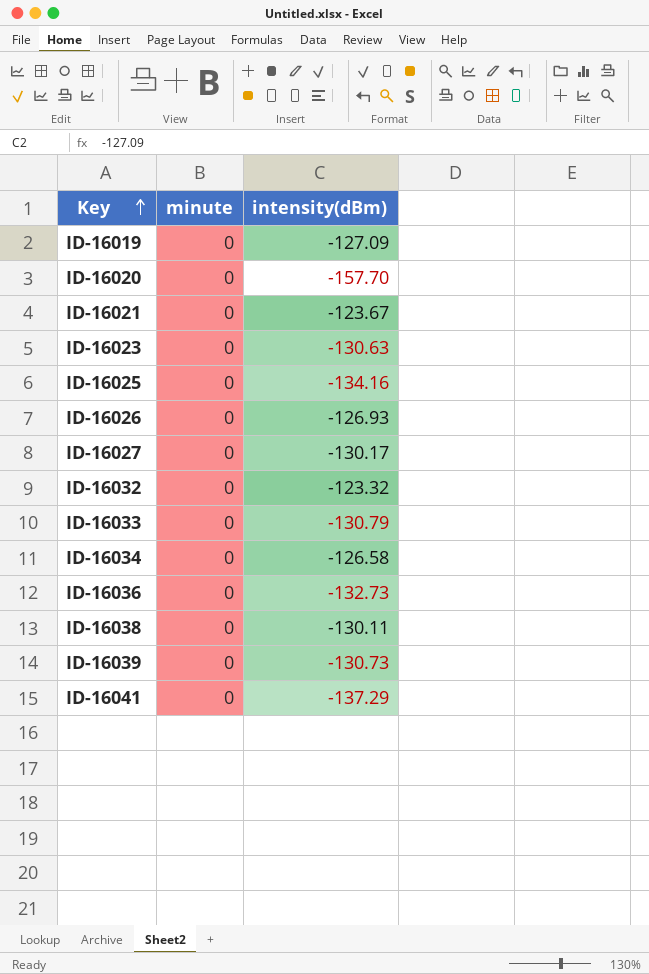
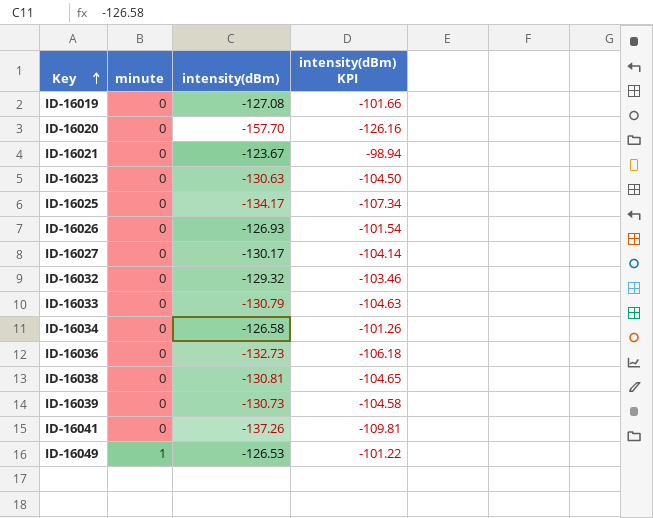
column intensity(dBm) KPI | formula: none -> [intensity(dBm)] * 0.8
ID-16019 | intensity(dBm): -127.09 -> -127.08
ID-16025 | intensity(dBm): -134.16 -> -134.17
ID-16032 | intensity(dBm): -123.32 -> -129.32
ID-16038 | intensity(dBm): -130.11 -> -130.81
ID-16041 | intensity(dBm): -137.29 -> -137.26
row ID-16049: none -> 1 | -126.53 | -101.22

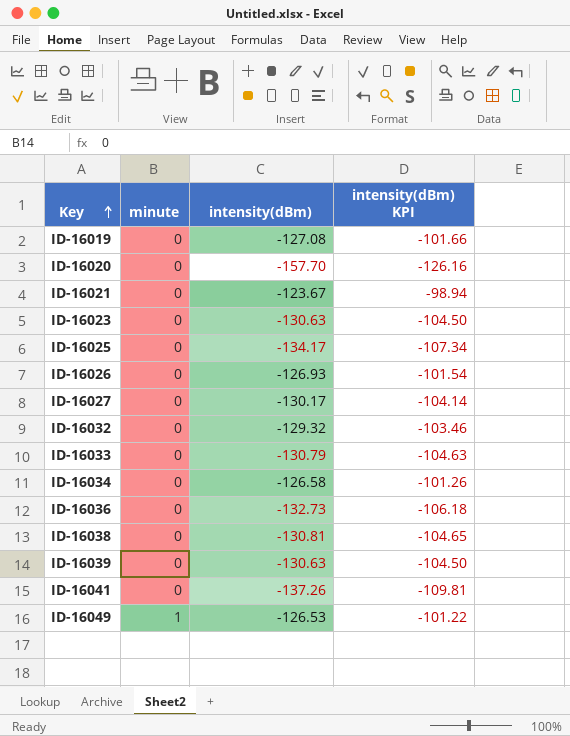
ID-16039 | intensity(dBm): -130.73 -> -130.63
ID-16039 | intensity(dBm) KPI: -104.58 -> -104.50

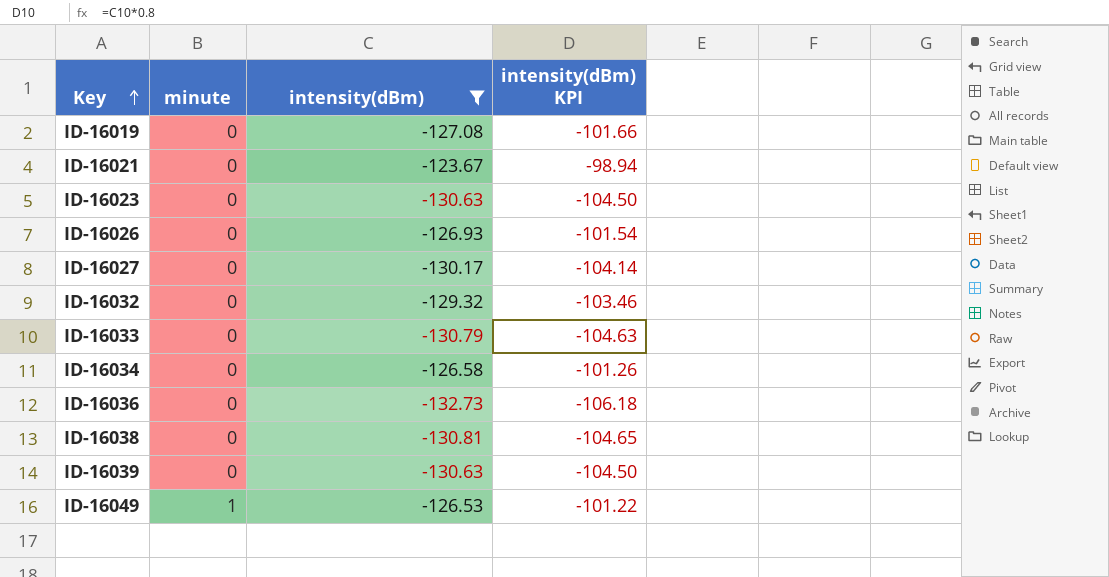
filter: none -> intensity(dBm) >= -132.73

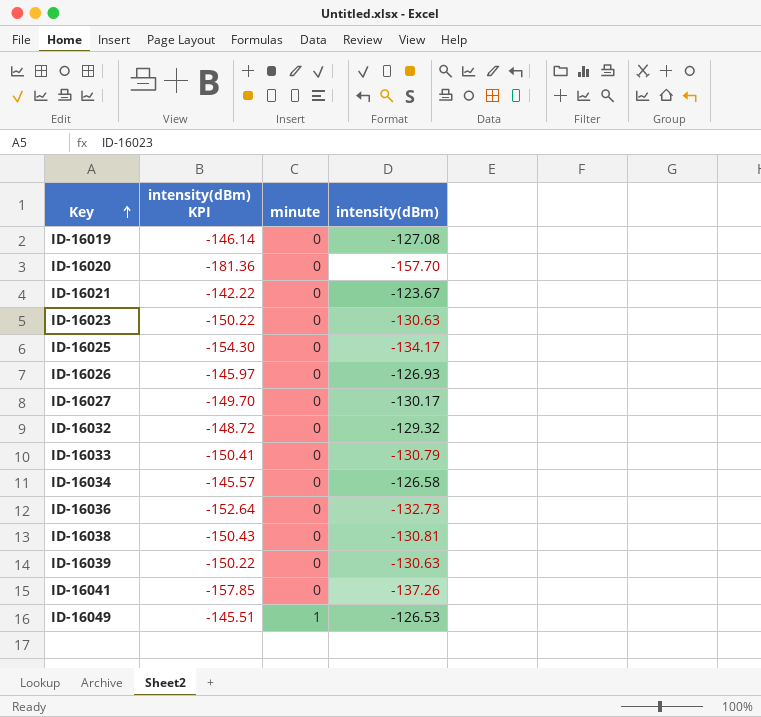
filter: intensity(dBm) >= -132.73 -> none
column intensity(dBm) KPI | formula: [intensity(dBm)] * 0.8 -> [intensity(dBm)] * 1.15
column intensity(dBm) KPI | position: 4 -> 2

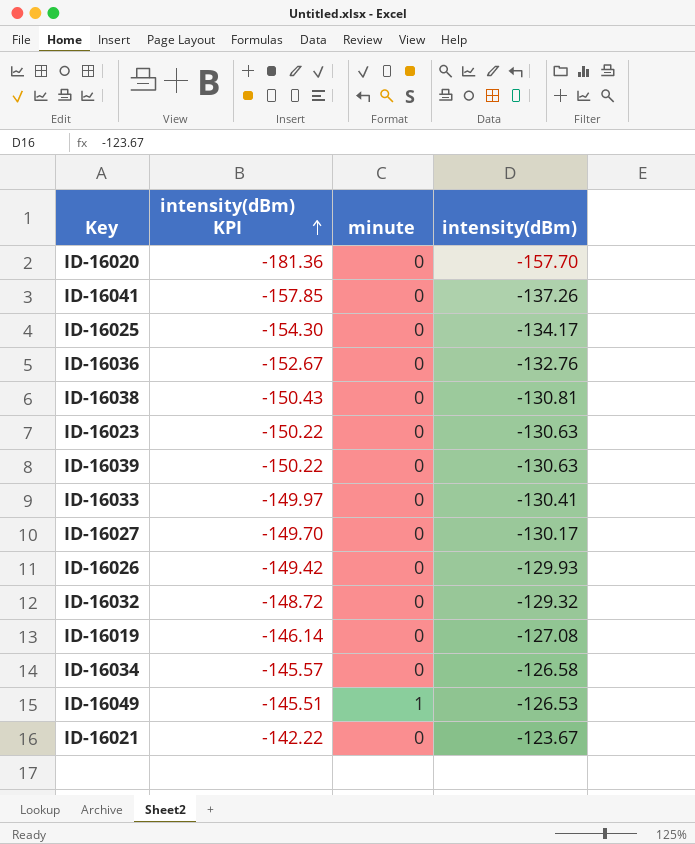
row order: Key ascending -> intensity(dBm) KPI ascending
ID-16036 | intensity(dBm) KPI: -152.64 -> -152.67
ID-16036 | intensity(dBm): -132.73 -> -132.76
ID-16033 | intensity(dBm) KPI: -150.41 -> -149.97
ID-16033 | intensity(dBm): -130.79 -> -130.41
ID-16026 | intensity(dBm) KPI: -145.97 -> -149.42
ID-16026 | intensity(dBm): -126.93 -> -129.93

